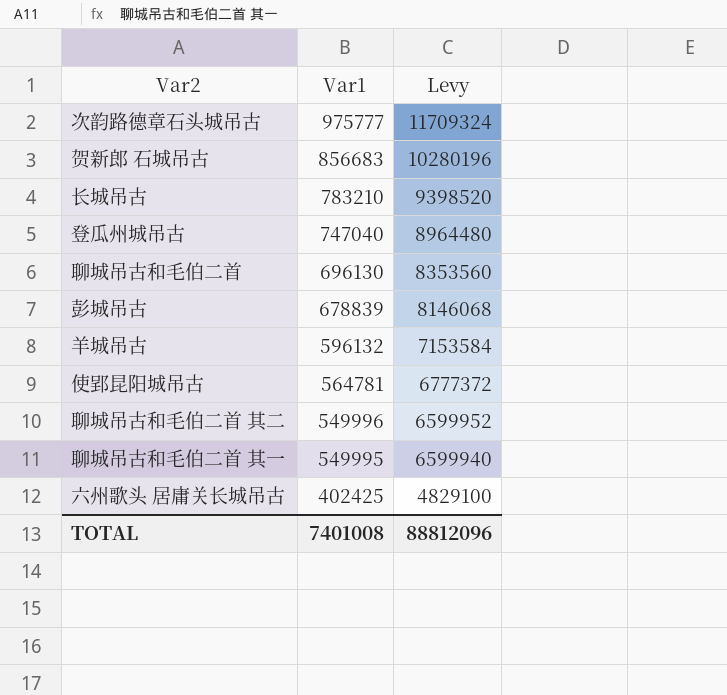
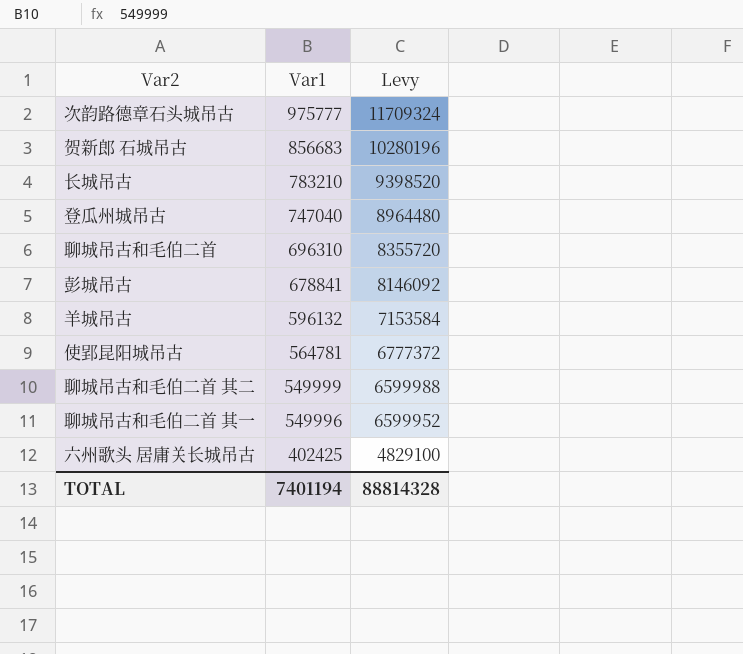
聊城吊古和毛伯二首 | Var1: 696130 -> 696310
聊城吊古和毛伯二首 | Levy: 8353560 -> 8355720
彭城吊古 | Var1: 678839 -> 678841
彭城吊古 | Levy: 8146068 -> 8146092
聊城吊古和毛伯二首 其二 | Var1: 549996 -> 549999
聊城吊古和毛伯二首 其二 | Levy: 6599952 -> 6599988
聊城吊古和毛伯二首 其一 | Var1: 549995 -> 549996
聊城吊古和毛伯二首 其一 | Levy: 6599940 -> 6599952
TOTAL | Var1: 7401008 -> 7401194
TOTAL | Levy: 88812096 -> 88814328

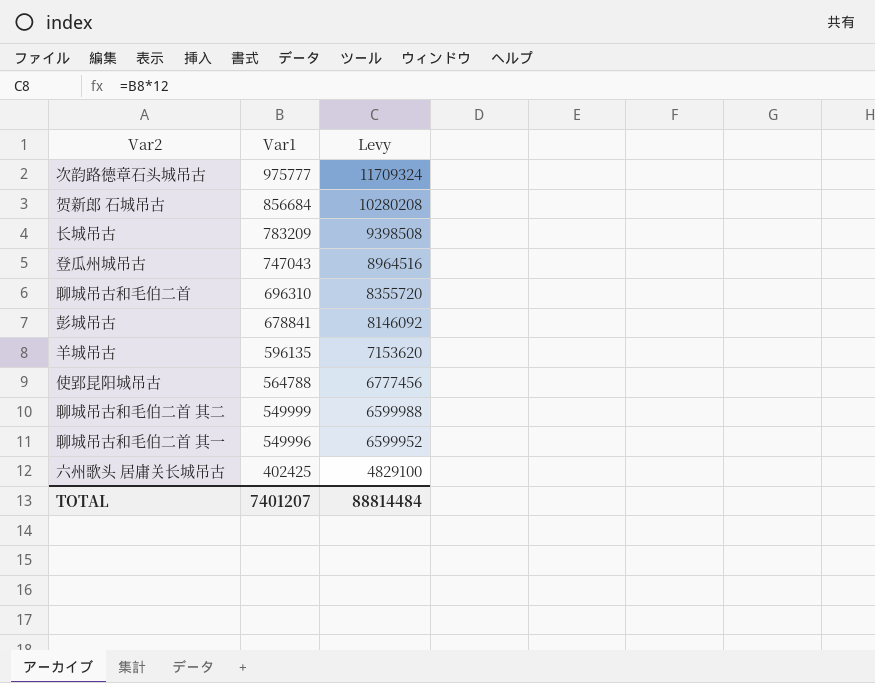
贺新郎 石城吊古 | Var1: 856683 -> 856684
贺新郎 石城吊古 | Levy: 10280196 -> 10280208
长城吊古 | Var1: 783210 -> 783209
长城吊古 | Levy: 9398520 -> 9398508
登瓜州城吊古 | Var1: 747040 -> 747043
登瓜州城吊古 | Levy: 8964480 -> 8964516
羊城吊古 | Var1: 596132 -> 596135
羊城吊古 | Levy: 7153584 -> 7153620
使郢昆阳城吊古 | Var1: 564781 -> 564788
使郢昆阳城吊古 | Levy: 6777372 -> 6777456
TOTAL | Var1: 7401194 -> 7401207
TOTAL | Levy: 88814328 -> 88814484

